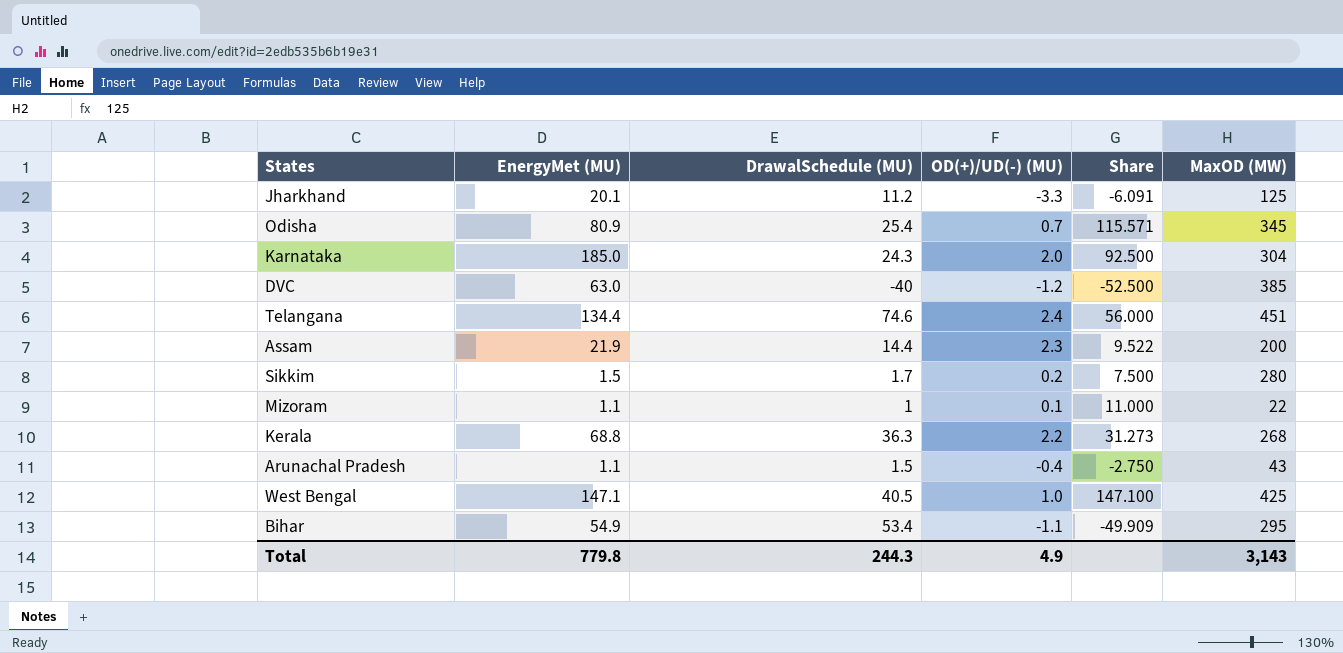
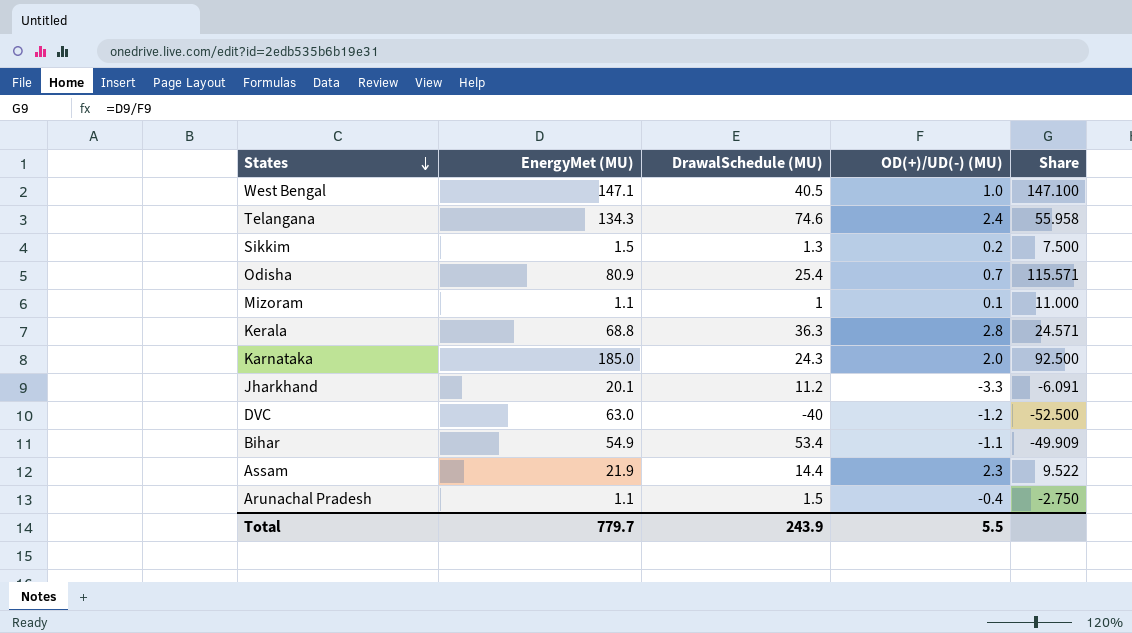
row order: none -> States descending
column MaxOD (MW) | position: 6 -> none
Telangana | EnergyMet (MU): 134.4 -> 134.3
Telangana | Share: 56.000 -> 55.958
Sikkim | DrawalSchedule (MU): 1.7 -> 1.3
Kerala | OD(+)/UD(-) (MU): 2.2 -> 2.8
Kerala | Share: 31.273 -> 24.571
Total | EnergyMet (MU): 779.8 -> 779.7
Total | DrawalSchedule (MU): 244.3 -> 243.9
Total | OD(+)/UD(-) (MU): 4.9 -> 5.5

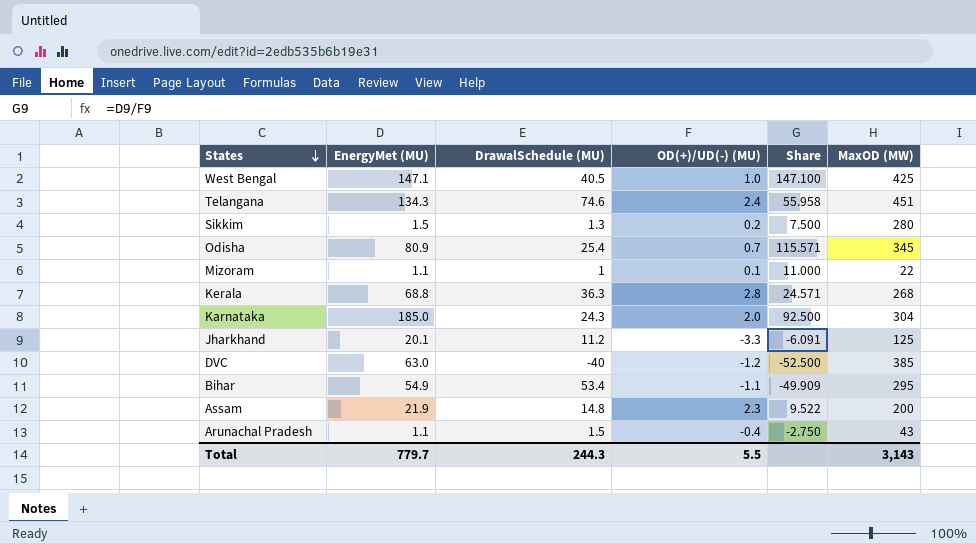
column MaxOD (MW) | position: none -> 6
Assam | DrawalSchedule (MU): 14.4 -> 14.8
Total | DrawalSchedule (MU): 243.9 -> 244.3

